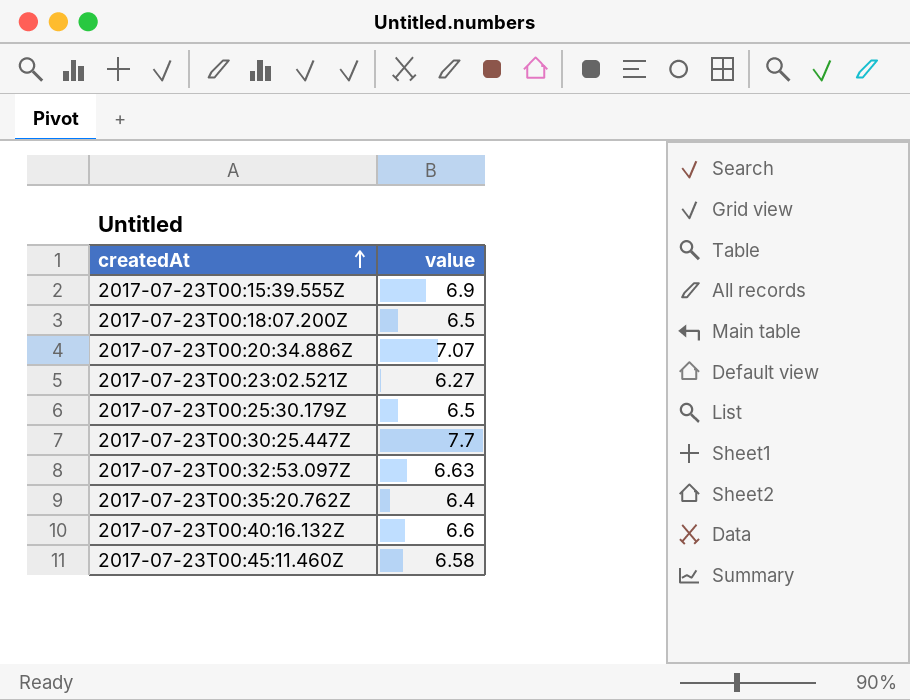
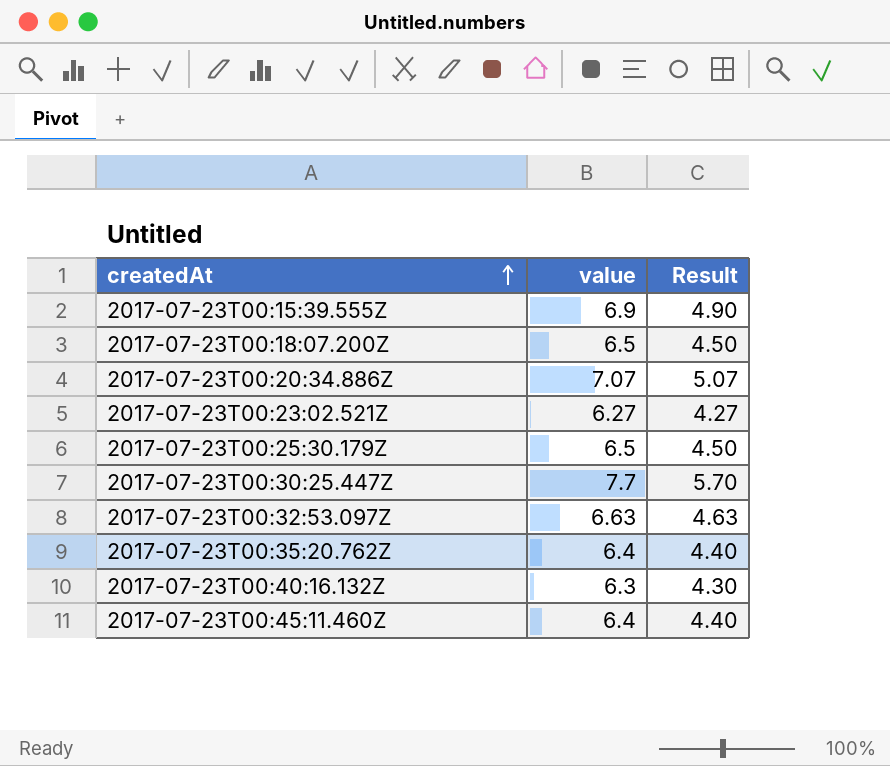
column Result | formula: none -> [value] - 2
2017-07-23T00:40:16.132Z | value: 6.6 -> 6.3
2017-07-23T00:45:11.460Z | value: 6.58 -> 6.4

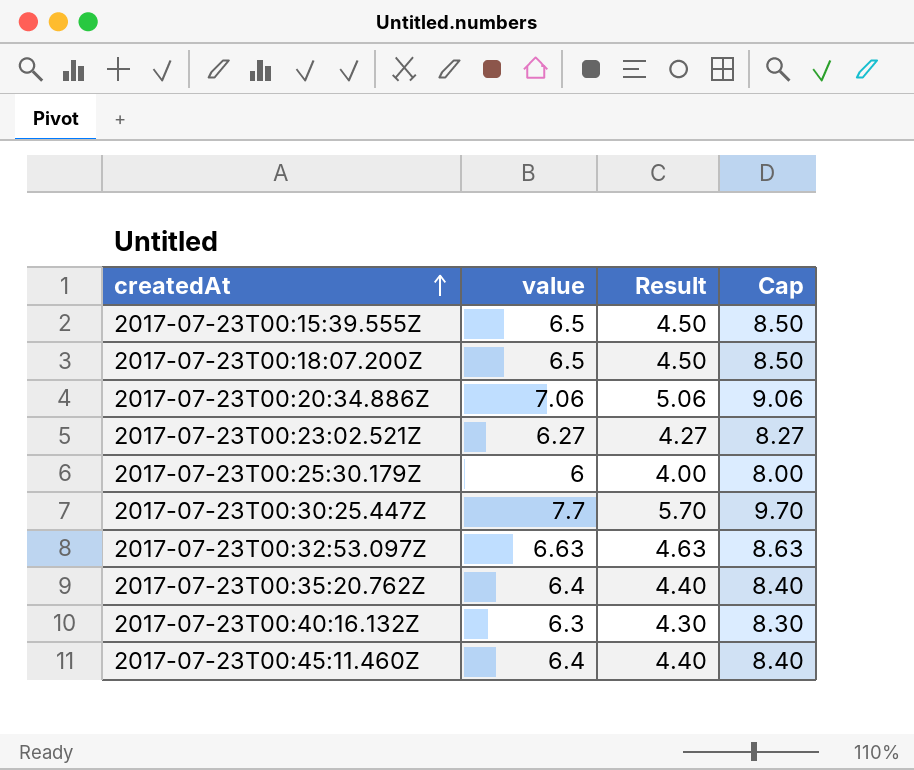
column Cap | formula: none -> [value] + 2
2017-07-23T00:15:39.555Z | value: 6.9 -> 6.5
2017-07-23T00:15:39.555Z | Result: 4.90 -> 4.50
2017-07-23T00:20:34.886Z | value: 7.07 -> 7.06
2017-07-23T00:20:34.886Z | Result: 5.07 -> 5.06
2017-07-23T00:25:30.179Z | value: 6.5 -> 6
2017-07-23T00:25:30.179Z | Result: 4.50 -> 4.00

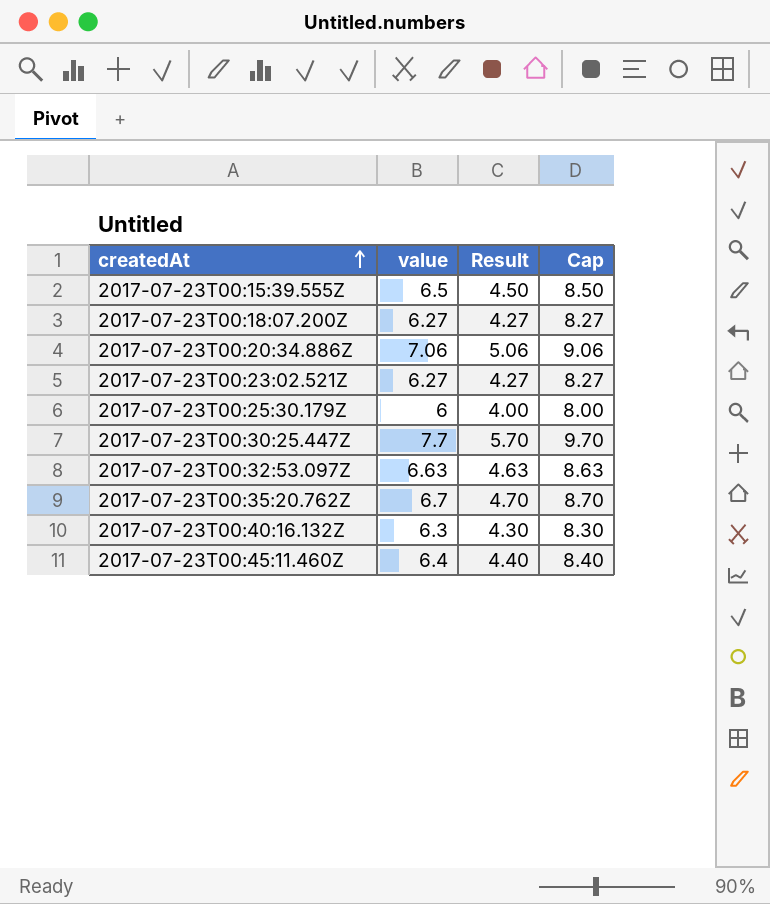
2017-07-23T00:18:07.200Z | value: 6.5 -> 6.27
2017-07-23T00:18:07.200Z | Result: 4.50 -> 4.27
2017-07-23T00:18:07.200Z | Cap: 8.50 -> 8.27
2017-07-23T00:35:20.762Z | value: 6.4 -> 6.7
2017-07-23T00:35:20.762Z | Result: 4.40 -> 4.70
2017-07-23T00:35:20.762Z | Cap: 8.40 -> 8.70

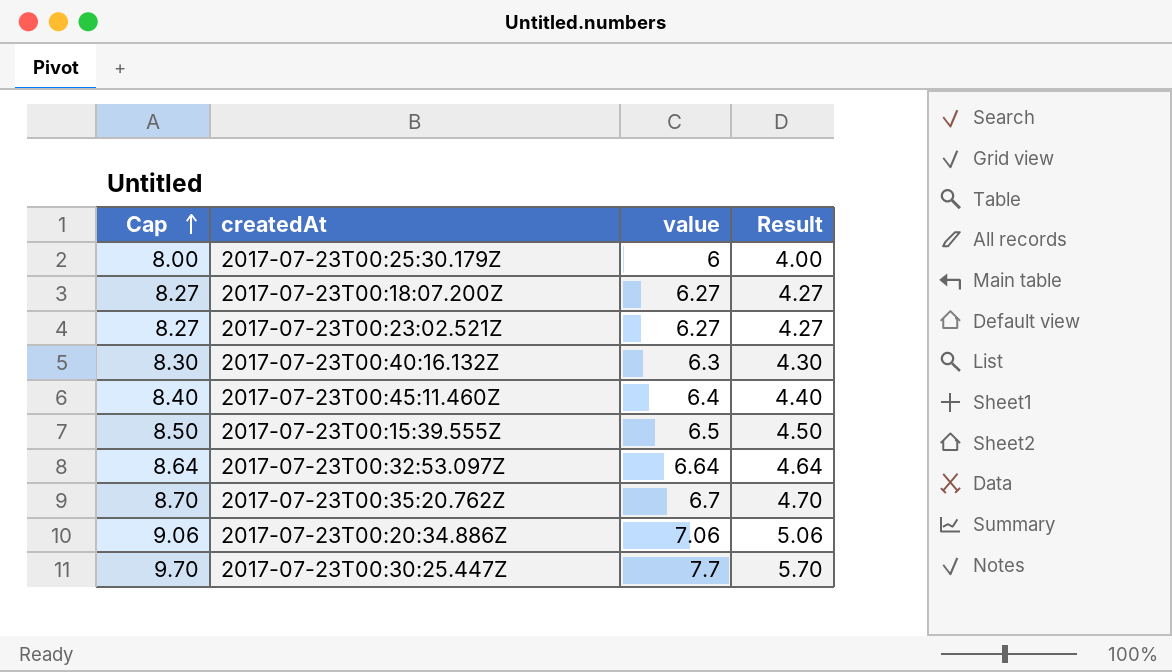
row order: createdAt ascending -> Cap ascending
column Cap | position: 4 -> 1
2017-07-23T00:32:53.097Z | Cap: 8.63 -> 8.64
2017-07-23T00:32:53.097Z | value: 6.63 -> 6.64
2017-07-23T00:32:53.097Z | Result: 4.63 -> 4.64

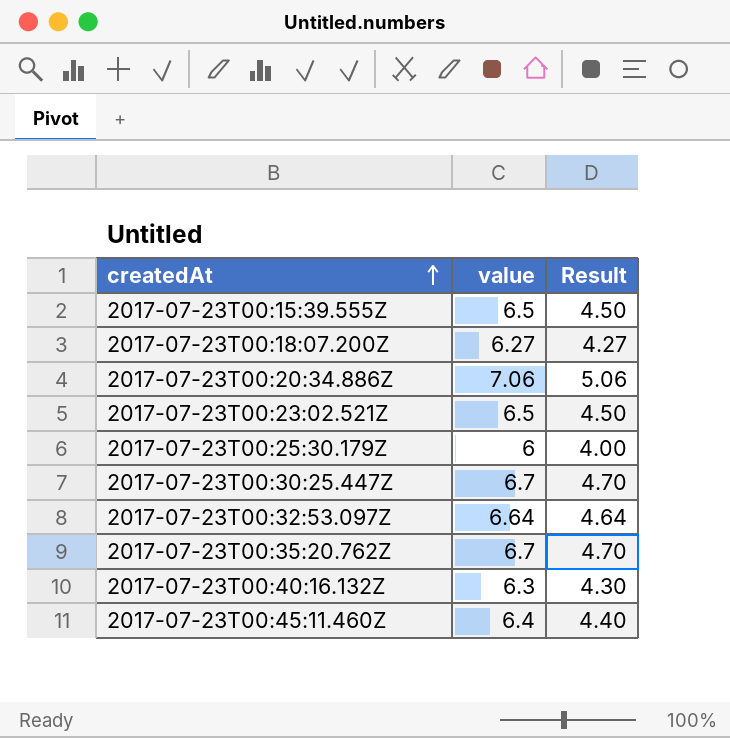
row order: Cap ascending -> createdAt ascending
column Cap | formula: [value] + 2 -> none
2017-07-23T00:23:02.521Z | value: 6.27 -> 6.5
2017-07-23T00:23:02.521Z | Result: 4.27 -> 4.50
2017-07-23T00:30:25.447Z | value: 7.7 -> 6.7
2017-07-23T00:30:25.447Z | Result: 5.70 -> 4.70

